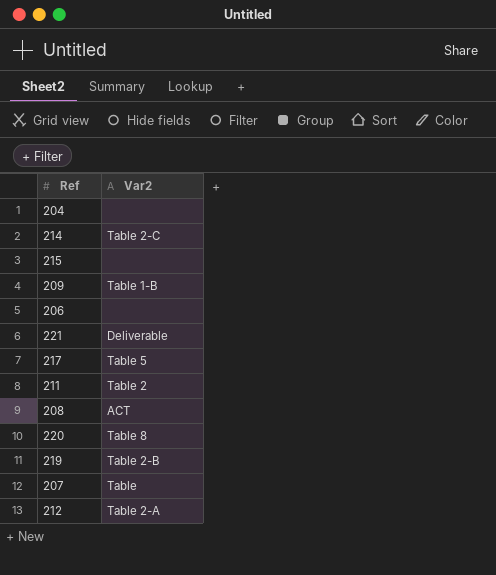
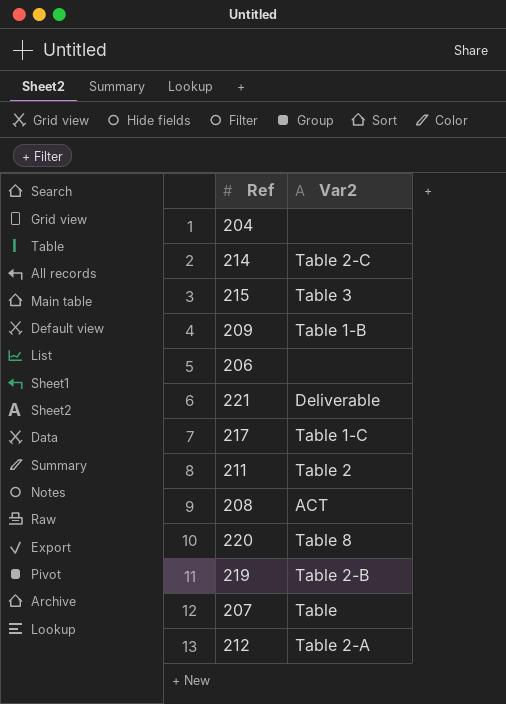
215 | Var2: none -> Table 3
217 | Var2: Table 5 -> Table 1-C

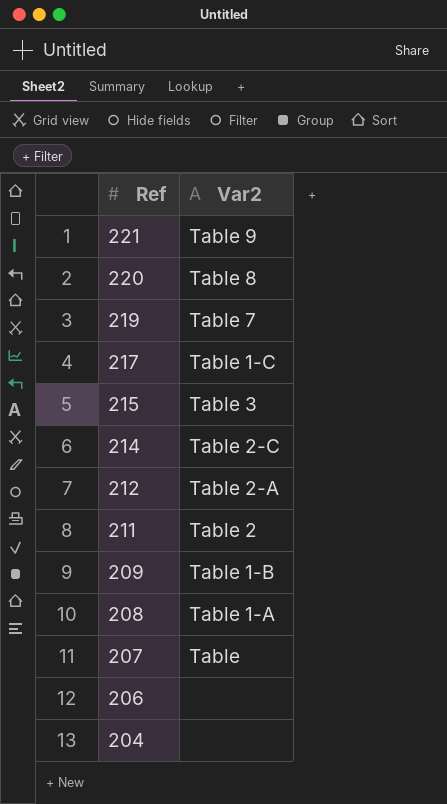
row order: none -> Ref descending
221 | Var2: Deliverable -> Table 9
219 | Var2: Table 2-B -> Table 7
208 | Var2: ACT -> Table 1-A

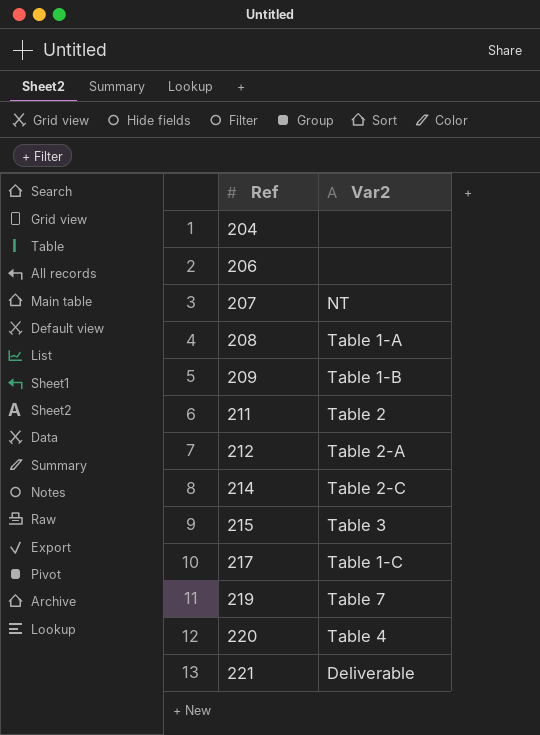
row order: Ref descending -> Ref ascending
207 | Var2: Table -> NT
220 | Var2: Table 8 -> Table 4
221 | Var2: Table 9 -> Deliverable

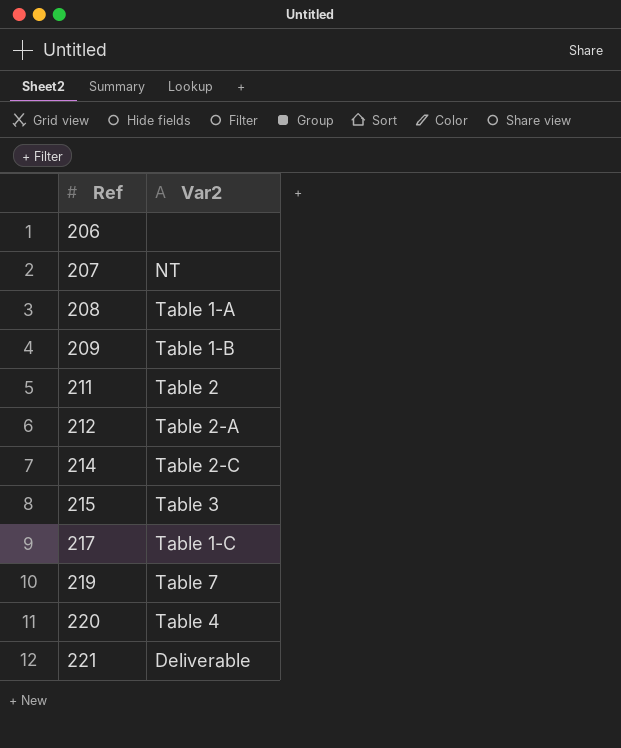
row 204: none -> none

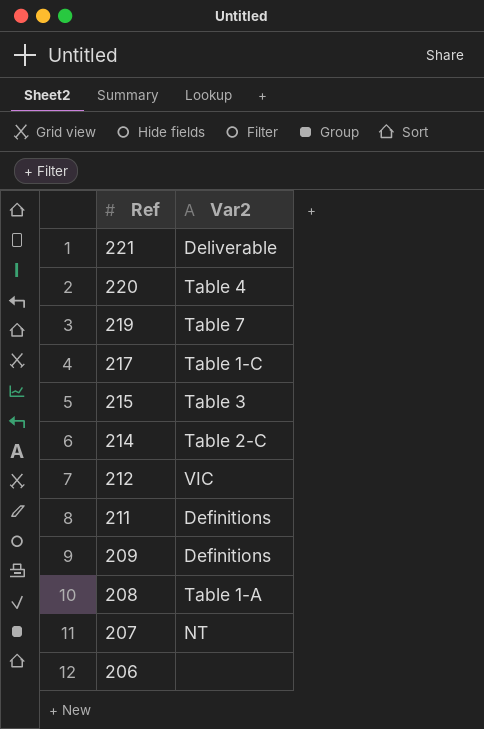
row order: Ref ascending -> Ref descending
212 | Var2: Table 2-A -> VIC
211 | Var2: Table 2 -> Definitions
209 | Var2: Table 1-B -> Definitions

